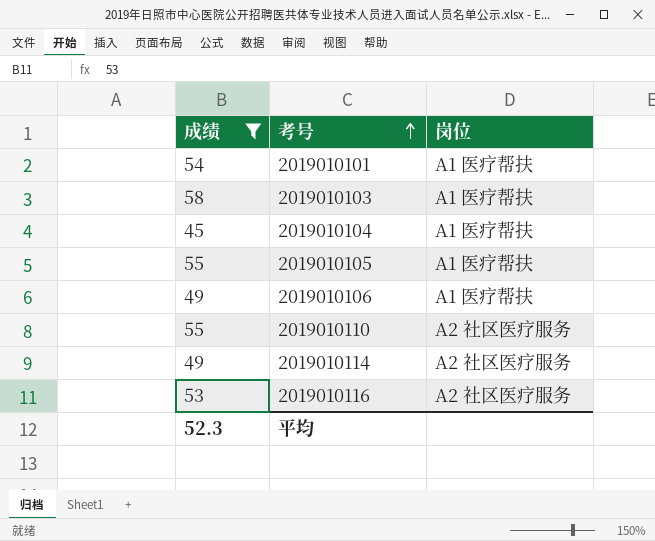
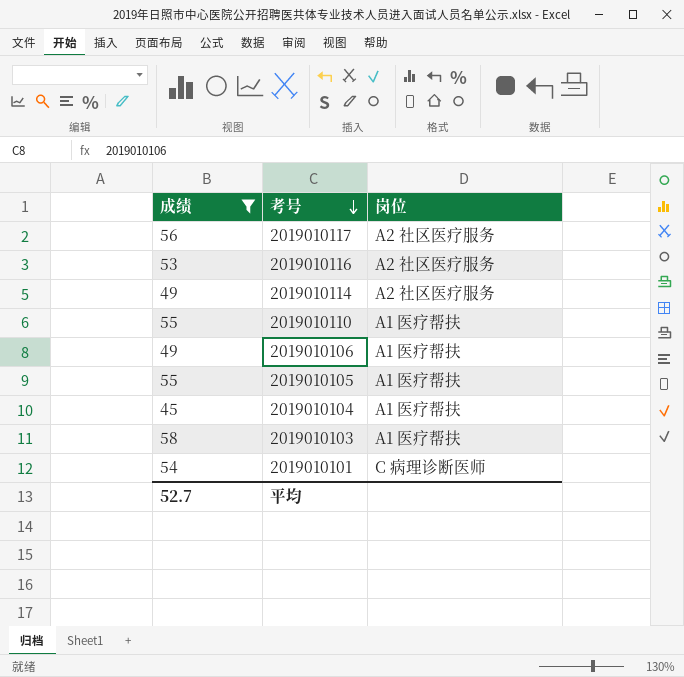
row order: 考号 ascending -> 考号 descending
row 2019010117: none -> 56 | A2 社区医疗服务
2019010110 | 岗位: A2 社区医疗服务 -> A1 医疗帮扶
2019010101 | 岗位: A1 医疗帮扶 -> C 病理诊断医师
平均 | 成绩: 52.3 -> 52.7

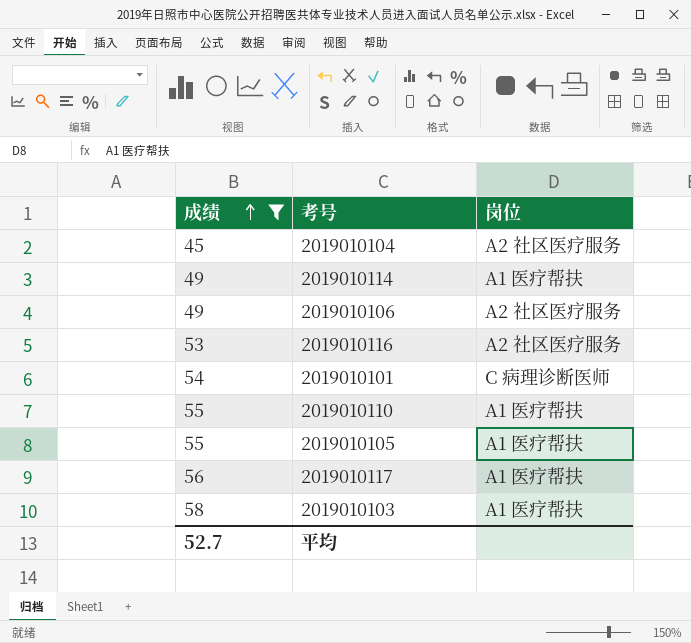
row order: 考号 descending -> 成绩 ascending
2019010104 | 岗位: A1 医疗帮扶 -> A2 社区医疗服务
2019010114 | 岗位: A2 社区医疗服务 -> A1 医疗帮扶
2019010106 | 岗位: A1 医疗帮扶 -> A2 社区医疗服务
2019010117 | 岗位: A2 社区医疗服务 -> A1 医疗帮扶

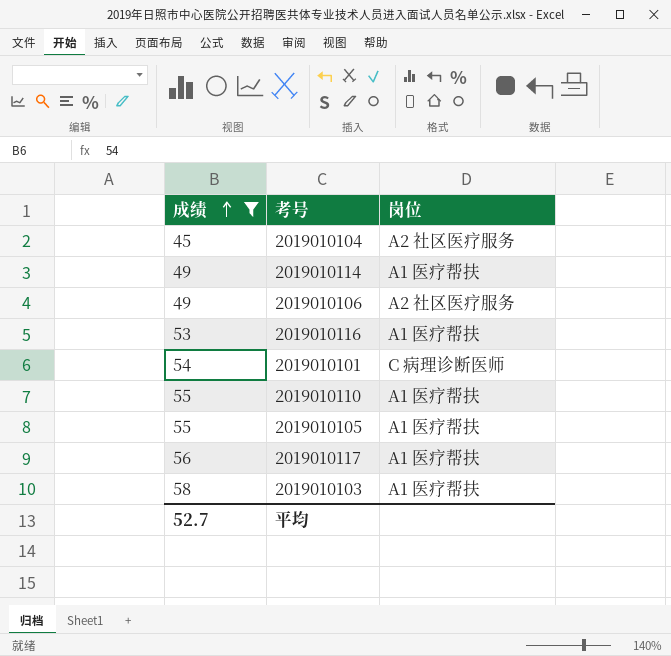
2019010116 | 岗位: A2 社区医疗服务 -> A1 医疗帮扶

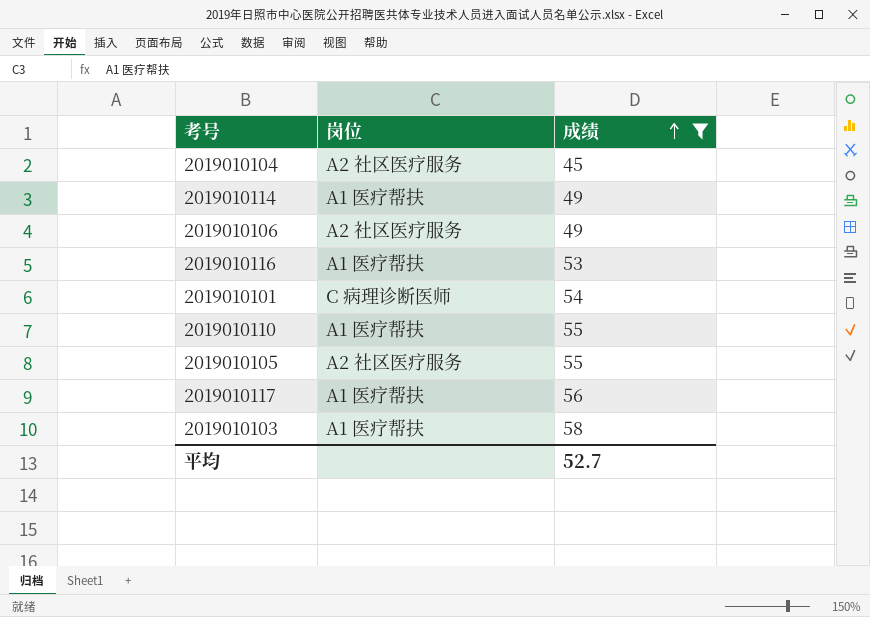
column 成绩 | position: 1 -> 3
2019010105 | 岗位: A1 医疗帮扶 -> A2 社区医疗服务

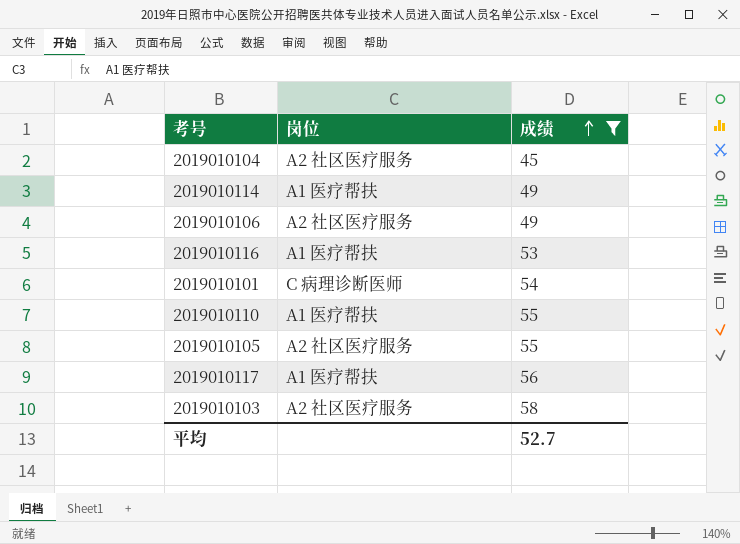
2019010103 | 岗位: A1 医疗帮扶 -> A2 社区医疗服务

